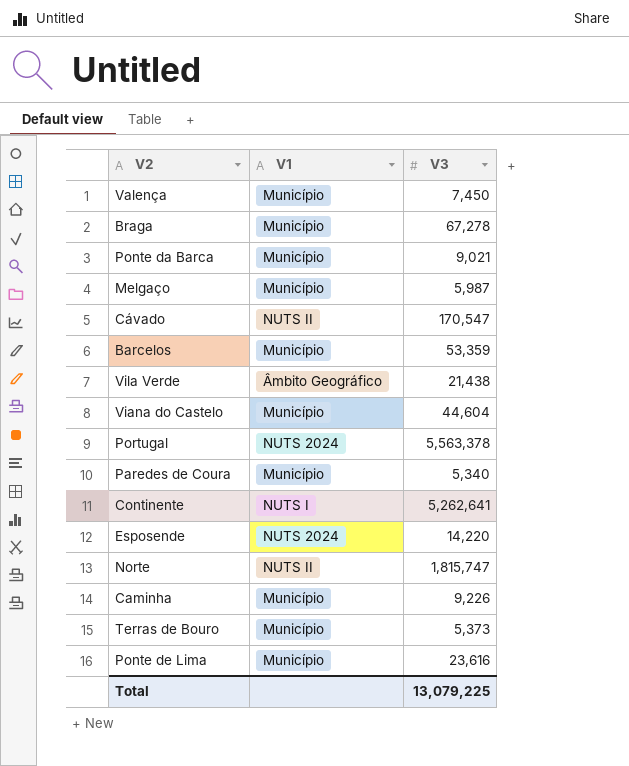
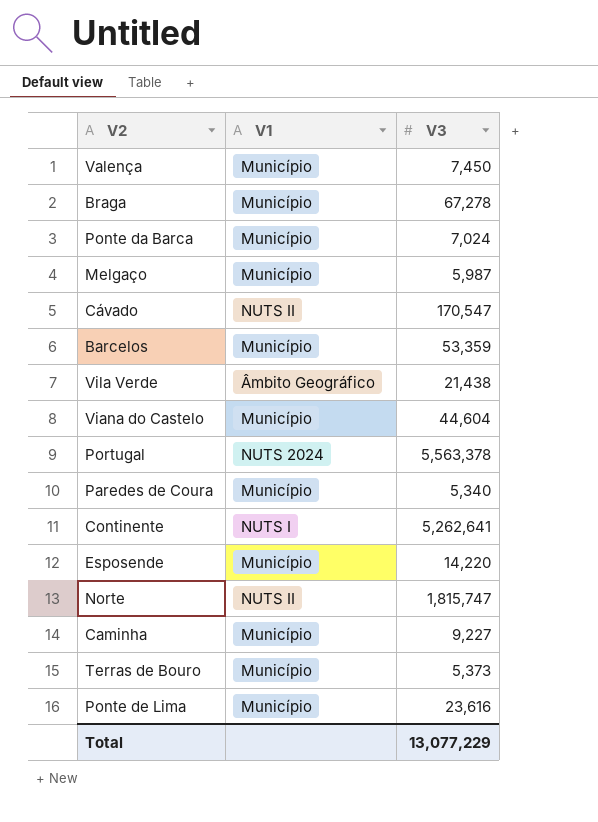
Ponte da Barca | V3: 9,021 -> 7,024
Esposende | V1: NUTS 2024 -> Município
Caminha | V3: 9,226 -> 9,227
Total | V3: 13,079,225 -> 13,077,229

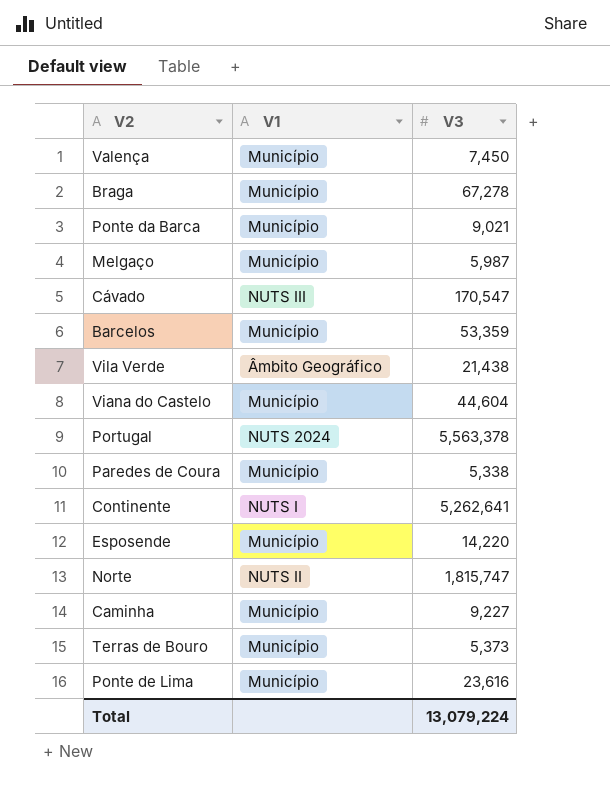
Ponte da Barca | V3: 7,024 -> 9,021
Cávado | V1: NUTS II -> NUTS III
Paredes de Coura | V3: 5,340 -> 5,338
Total | V3: 13,077,229 -> 13,079,224

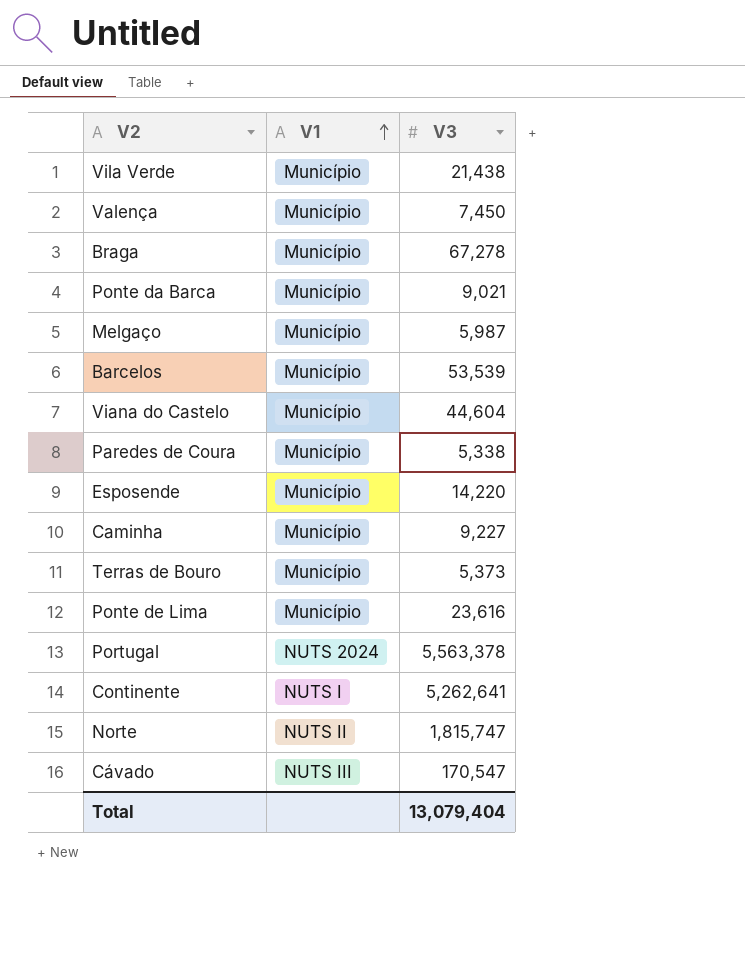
row order: none -> V1 ascending
Vila Verde | V1: Âmbito Geográfico -> Município
Barcelos | V3: 53,359 -> 53,539
Total | V3: 13,079,224 -> 13,079,404

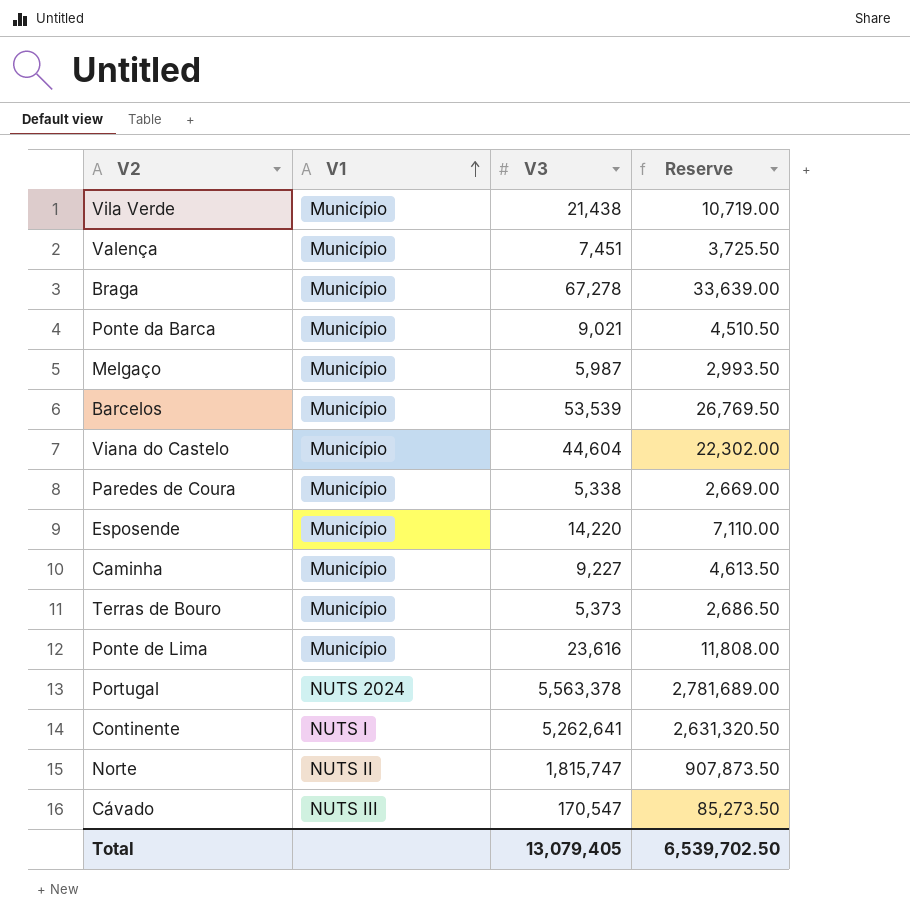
column Reserve | formula: none -> [V3] * 0.5
Valença | V3: 7,450 -> 7,451
Total | V3: 13,079,404 -> 13,079,405

